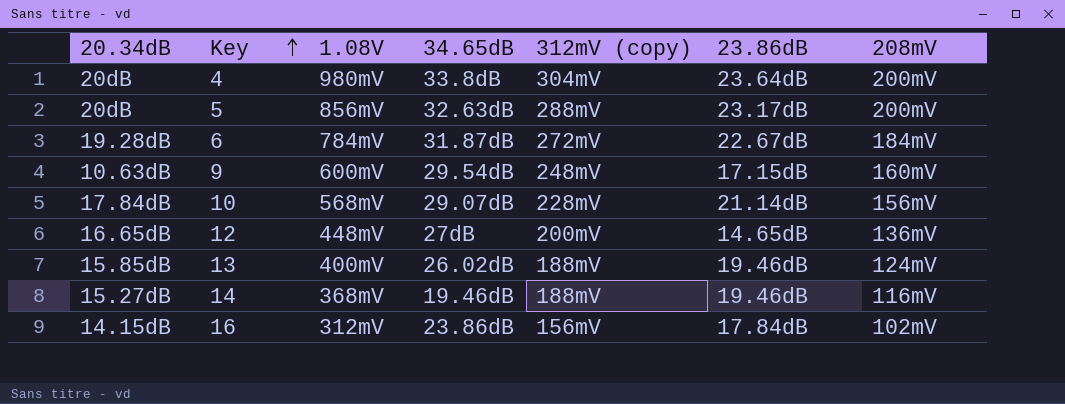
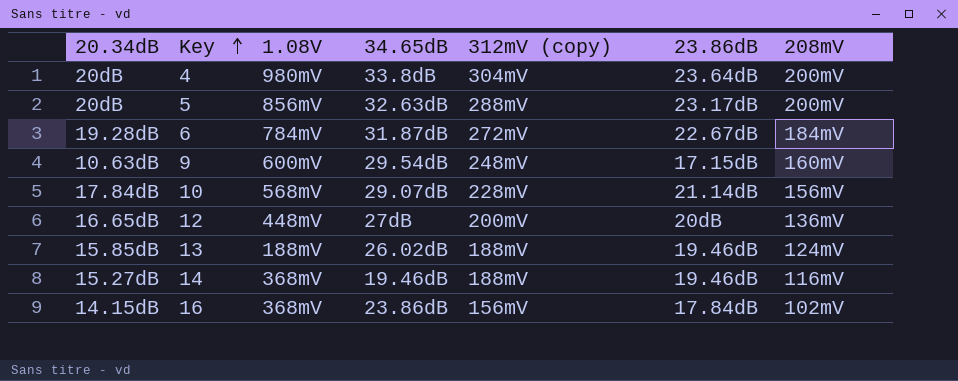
12 | 23.86dB: 14.65dB -> 20dB
13 | 1.08V: 400mV -> 188mV
16 | 1.08V: 312mV -> 368mV

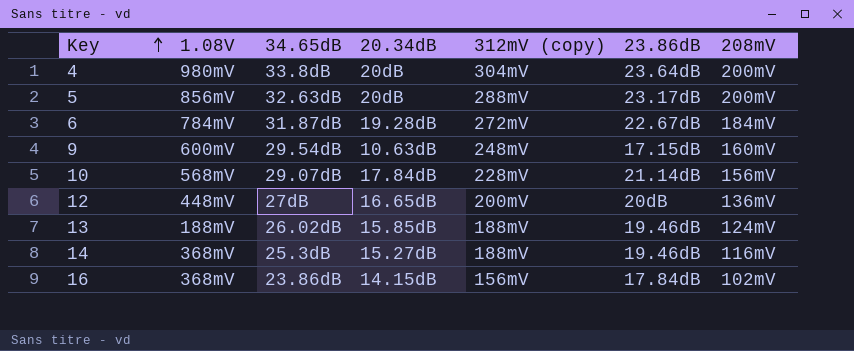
column 20.34dB | position: 1 -> 4
14 | 34.65dB: 19.46dB -> 25.3dB

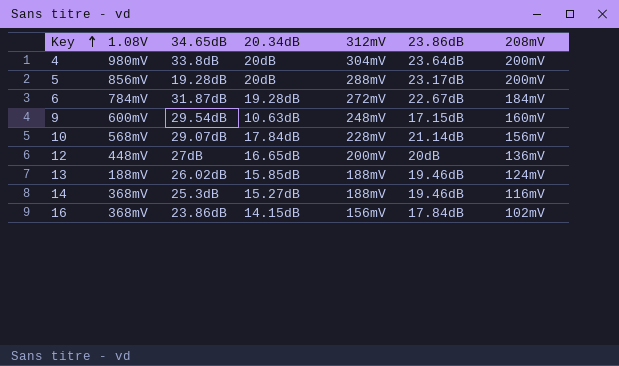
column name: 312mV (copy) -> 312mV
5 | 34.65dB: 32.63dB -> 19.28dB

